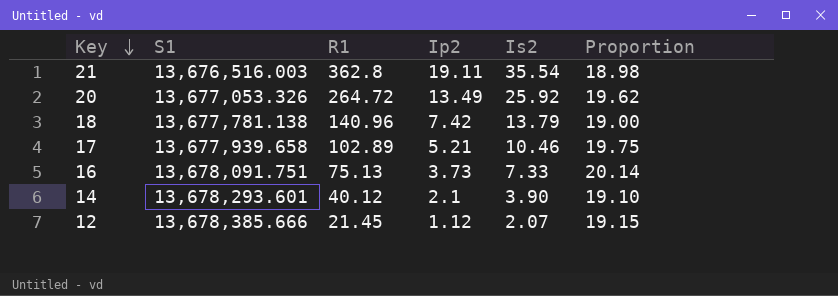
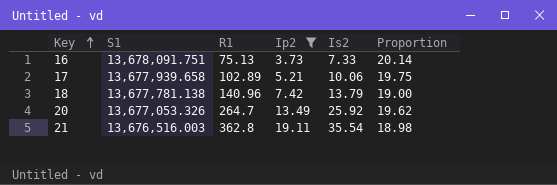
filter: none -> Ip2 >= 3.73
row order: Key descending -> Key ascending
17 | Is2: 10.46 -> 10.06
20 | R1: 264.72 -> 264.7

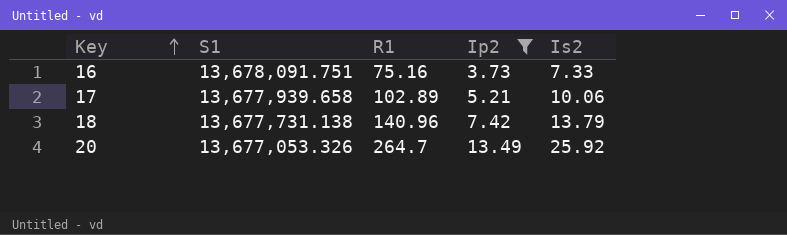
column Proportion | formula: [R1] / [Ip2] -> none
row 21: 13,676,516.003 | 362.8 | 19.11 | 35.54 | 18.98 -> none
16 | R1: 75.13 -> 75.16
18 | S1: 13,677,781.138 -> 13,677,731.138

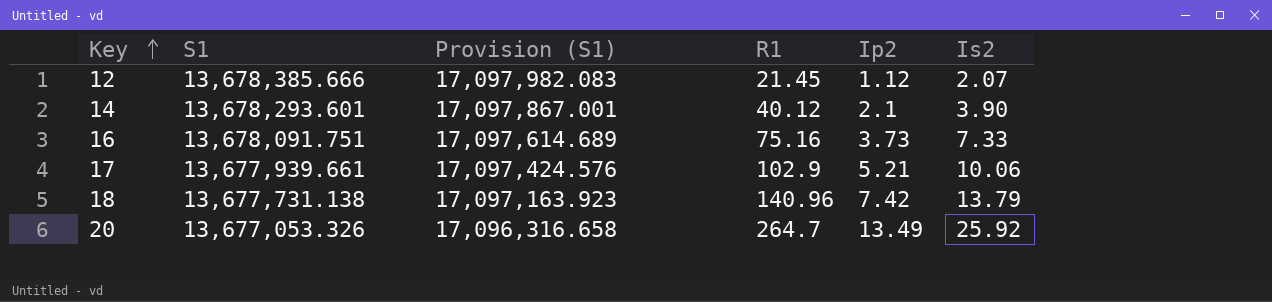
filter: Ip2 >= 3.73 -> none
column Provision (S1) | formula: none -> [S1] * 1.25
17 | S1: 13,677,939.658 -> 13,677,939.661
17 | R1: 102.89 -> 102.9

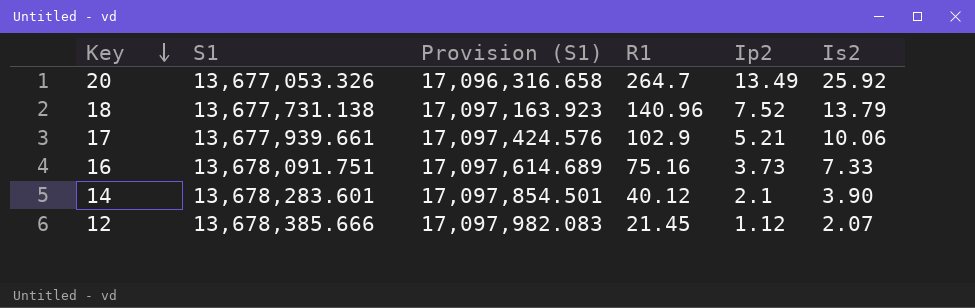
row order: Key ascending -> Key descending
18 | Ip2: 7.42 -> 7.52
14 | S1: 13,678,293.601 -> 13,678,283.601
14 | Provision (S1): 17,097,867.001 -> 17,097,854.501

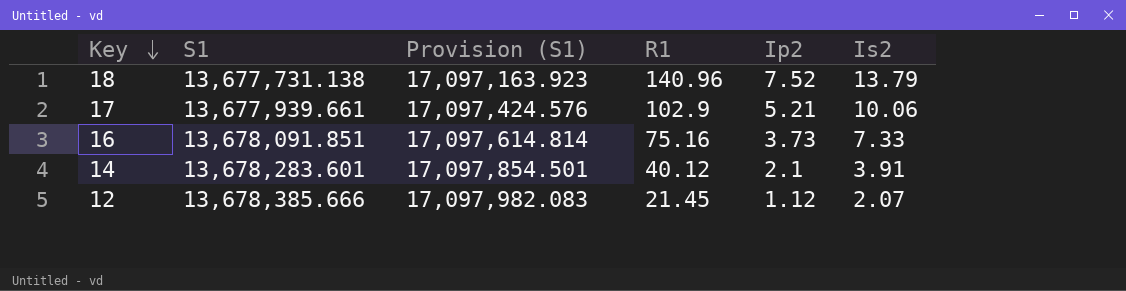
row 20: 13,677,053.326 | 17,096,316.658 | 264.7 | 13.49 | 25.92 -> none
16 | S1: 13,678,091.751 -> 13,678,091.851
16 | Provision (S1): 17,097,614.689 -> 17,097,614.814
14 | Is2: 3.90 -> 3.91

